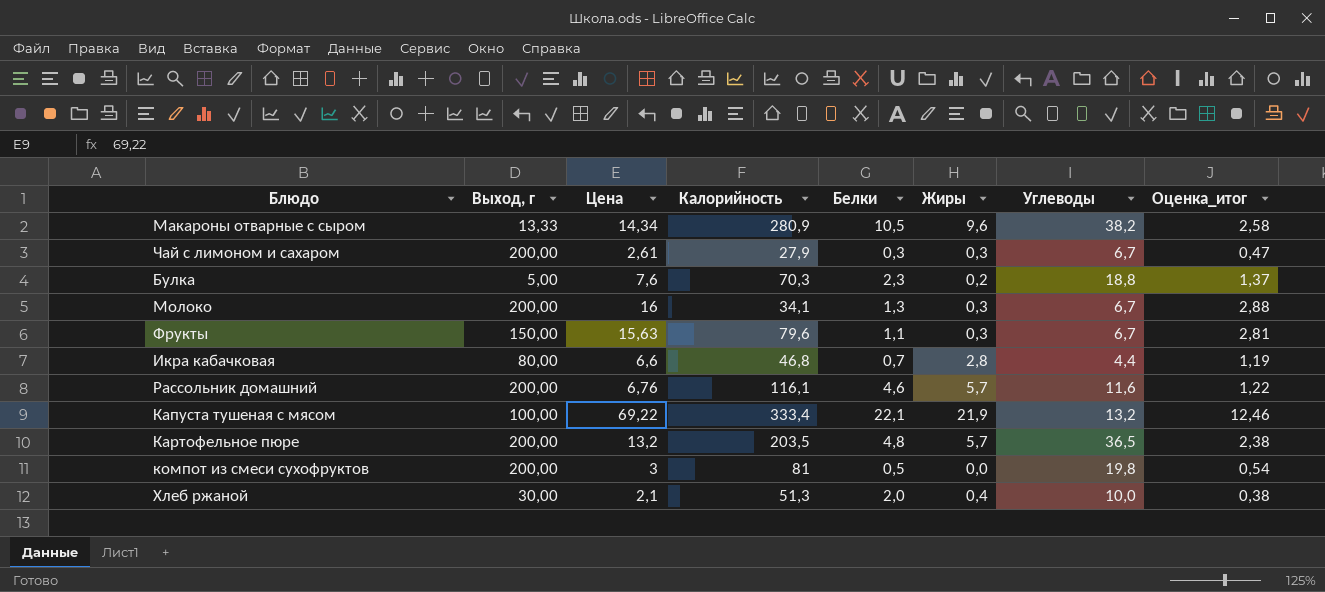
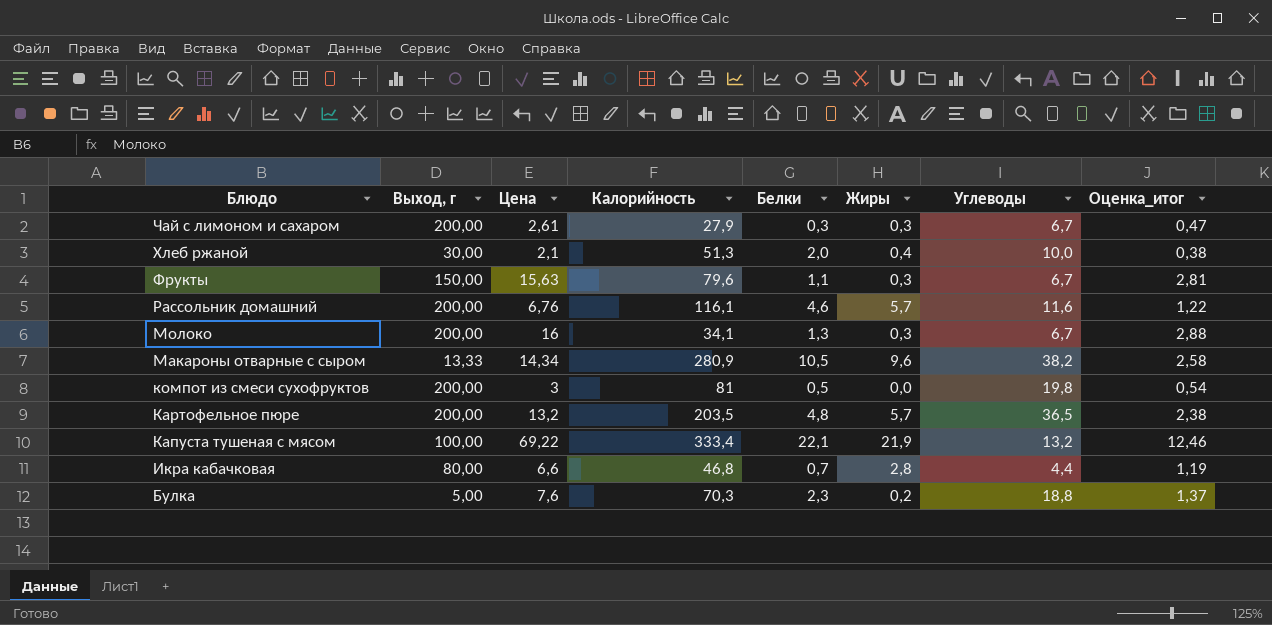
row order: none -> Блюдо descending

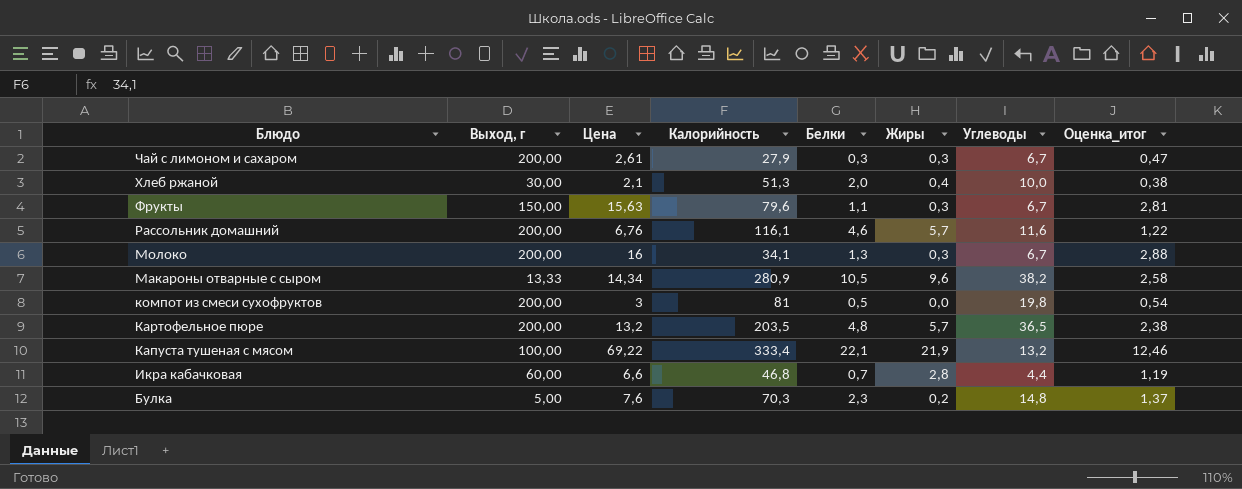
Икра кабачковая | Выход, г: 80,00 -> 60,00
Булка | Углеводы: 18,8 -> 14,8

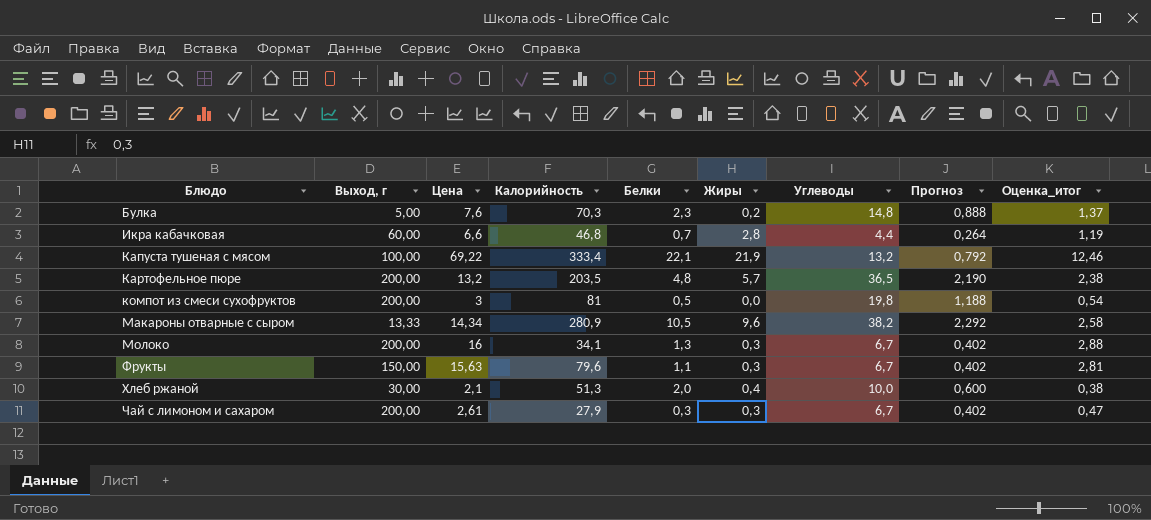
row order: Блюдо descending -> Блюдо ascending
column Прогноз | formula: none -> [Углеводы] * 0,06
row Рассольник домашний: 200,00 | 6,76 | 116,1 | 4,6 | 5,7 | 11,6 | 1,22 -> none

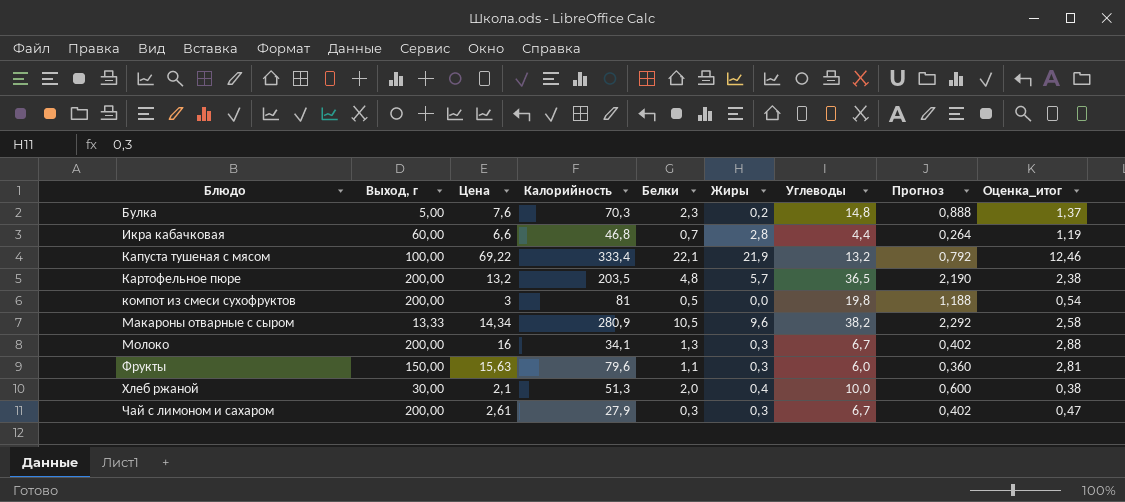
Фрукты | Углеводы: 6,7 -> 6,0
Фрукты | Прогноз: 0,402 -> 0,360

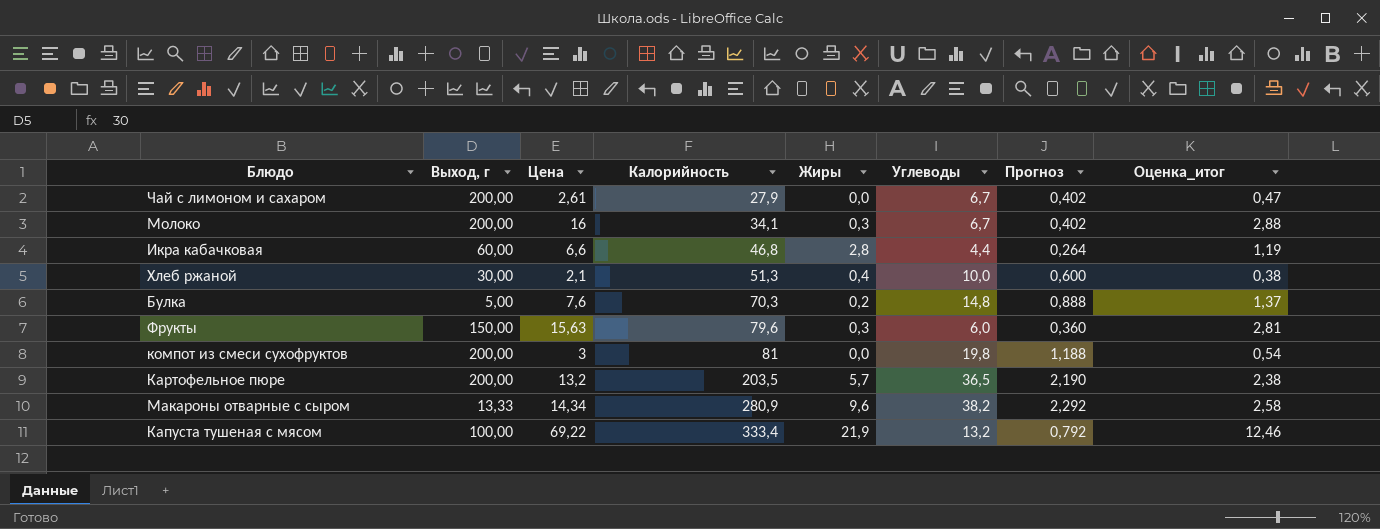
row order: Блюдо ascending -> Калорийность ascending
column Белки | position: 5 -> none
Чай с лимоном и сахаром | Жиры: 0,3 -> 0,0

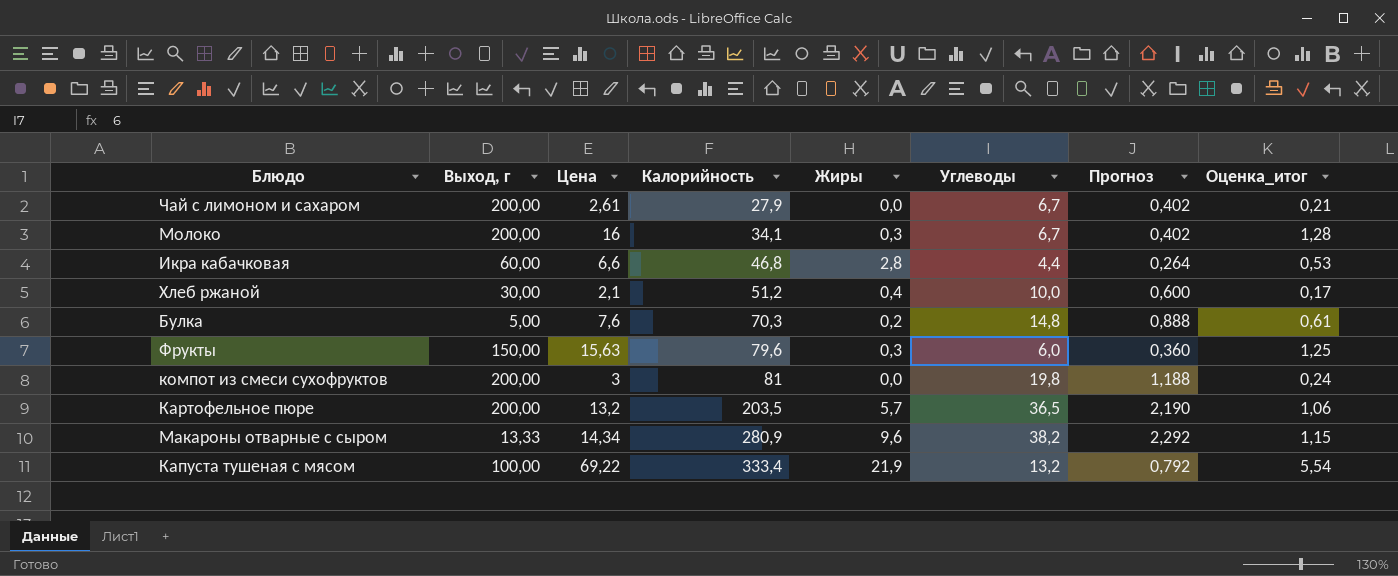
column Оценка_итог | formula: [Цена] * 0,18 -> [Цена] * 0,08
Хлеб ржаной | Калорийность: 51,3 -> 51,2

